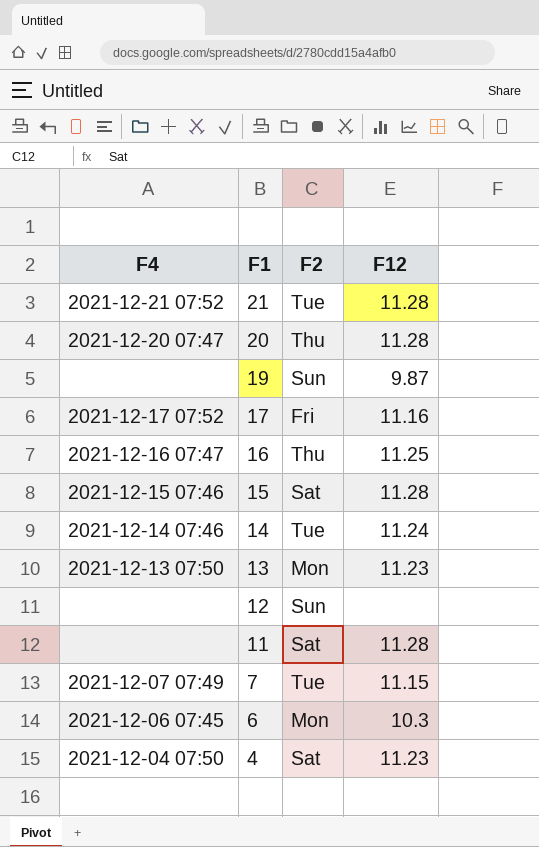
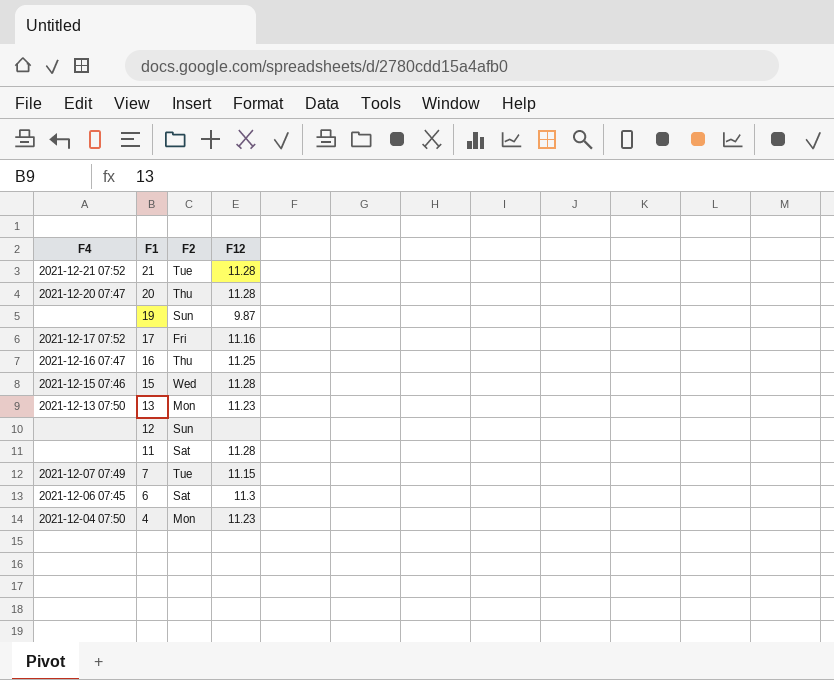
row 14: 2021-12-14 07:46 | Tue | 11.24 -> none
15 | F2: Sat -> Wed
6 | F2: Mon -> Sat
6 | F12: 10.3 -> 11.3
4 | F2: Sat -> Mon

